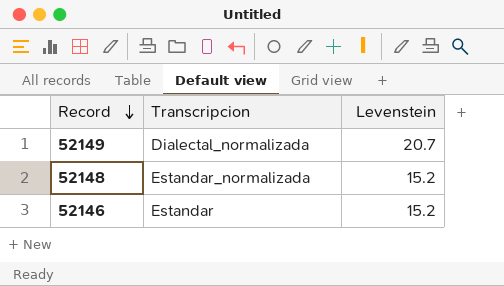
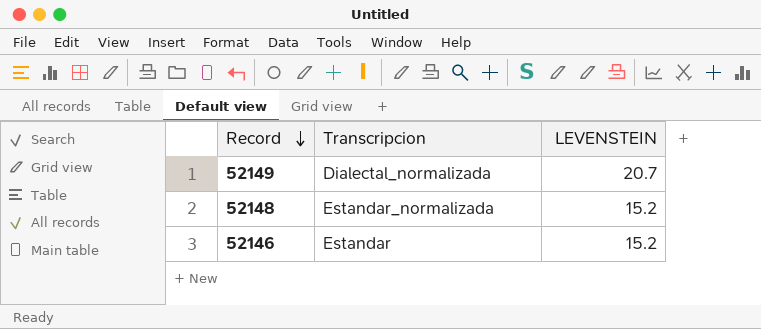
column name: Levenstein -> LEVENSTEIN

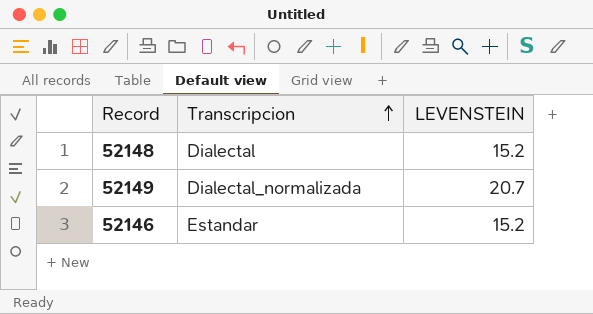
row order: Record descending -> Transcripcion ascending
52148 | Transcripcion: Estandar_normalizada -> Dialectal

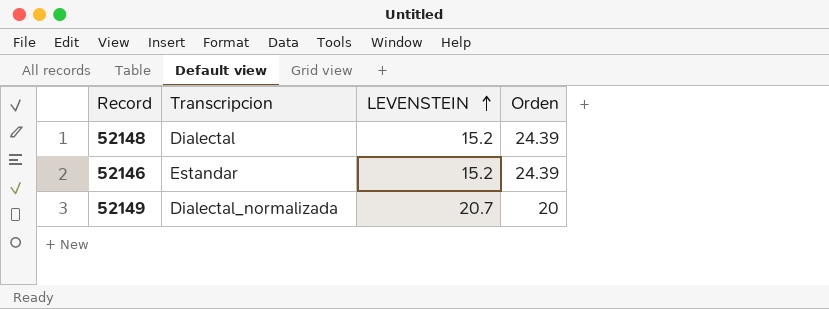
row order: Transcripcion ascending -> LEVENSTEIN ascending
column Orden | position: none -> 4

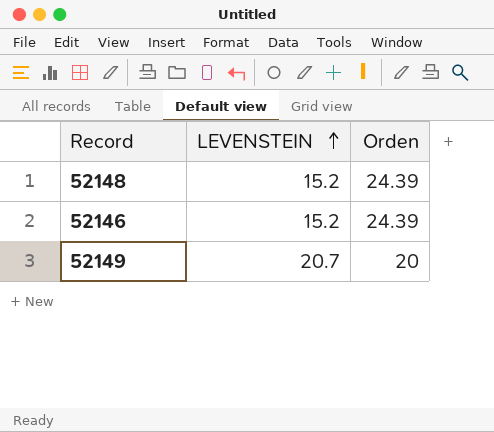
column Transcripcion | position: 2 -> none

